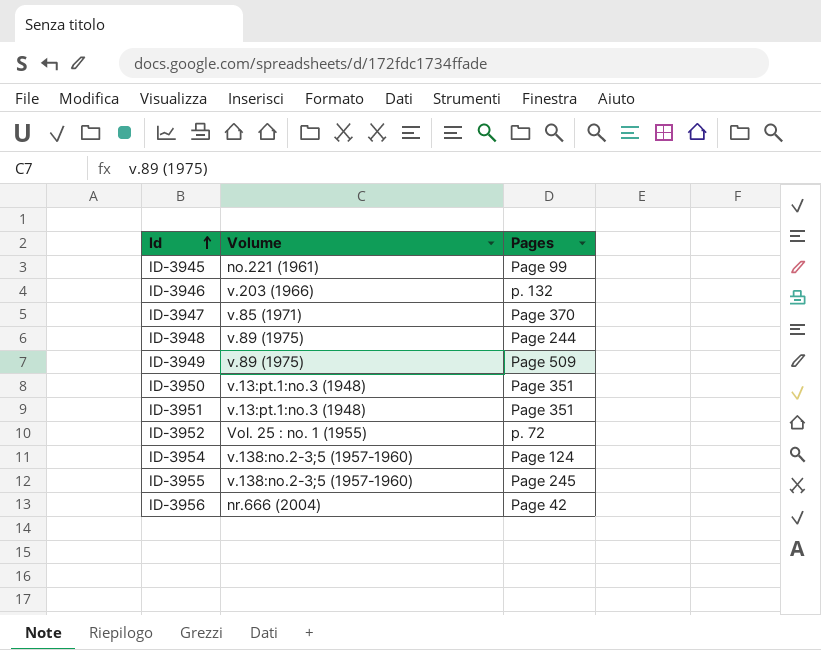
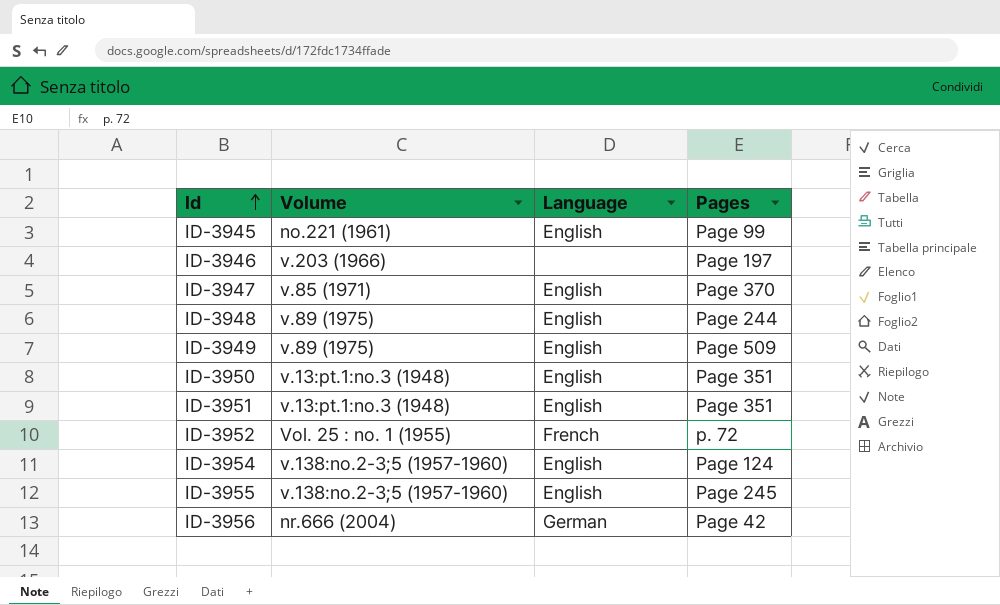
column Language | position: none -> 3
ID-3946 | Pages: p. 132 -> Page 197

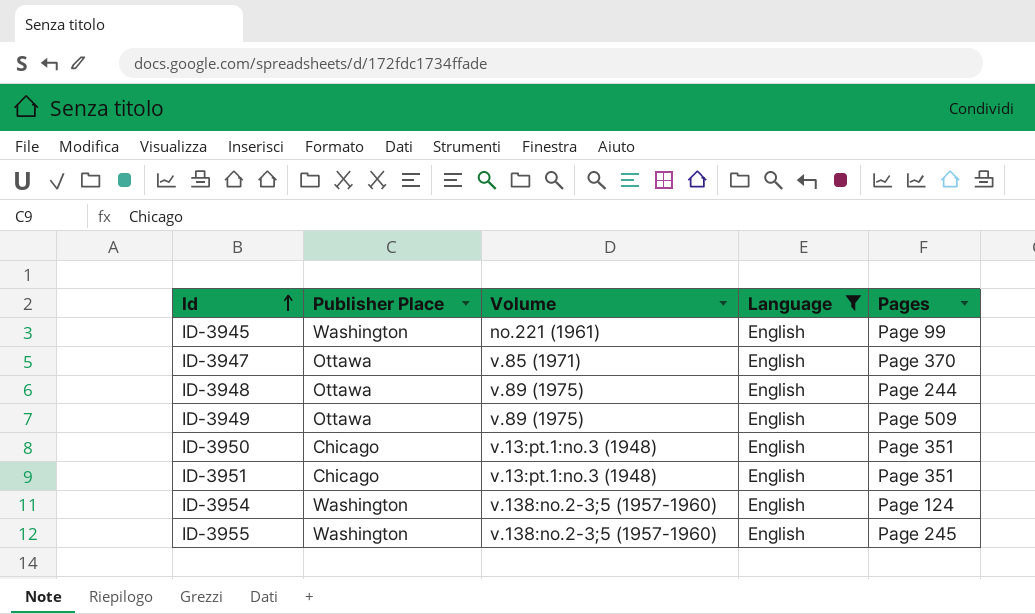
filter: none -> Language = English
column Publisher Place | position: none -> 2

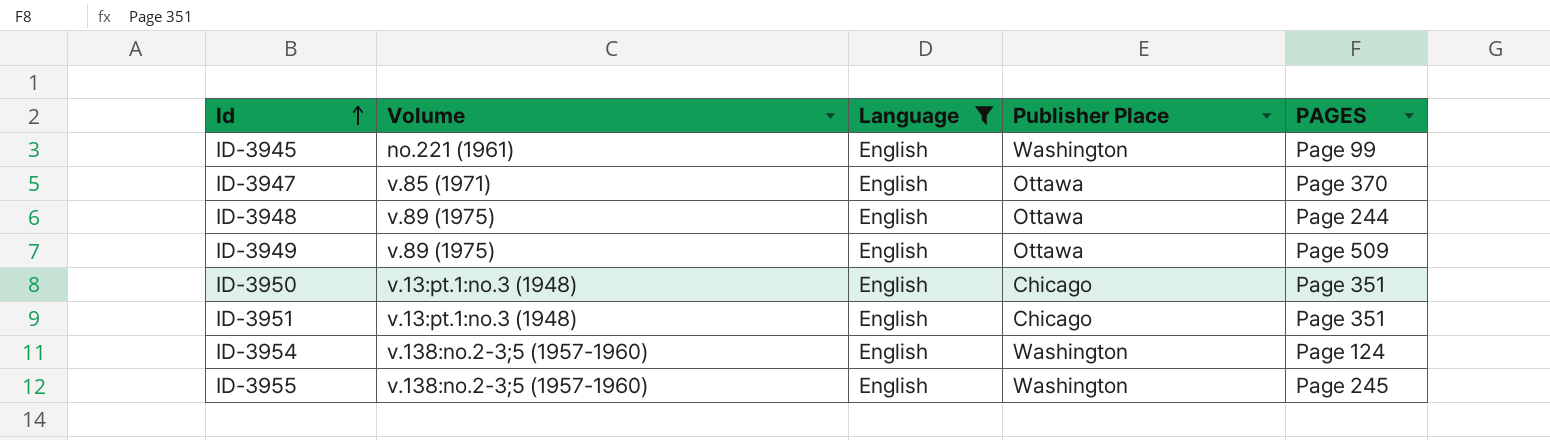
column Publisher Place | position: 2 -> 4
column name: Pages -> PAGES

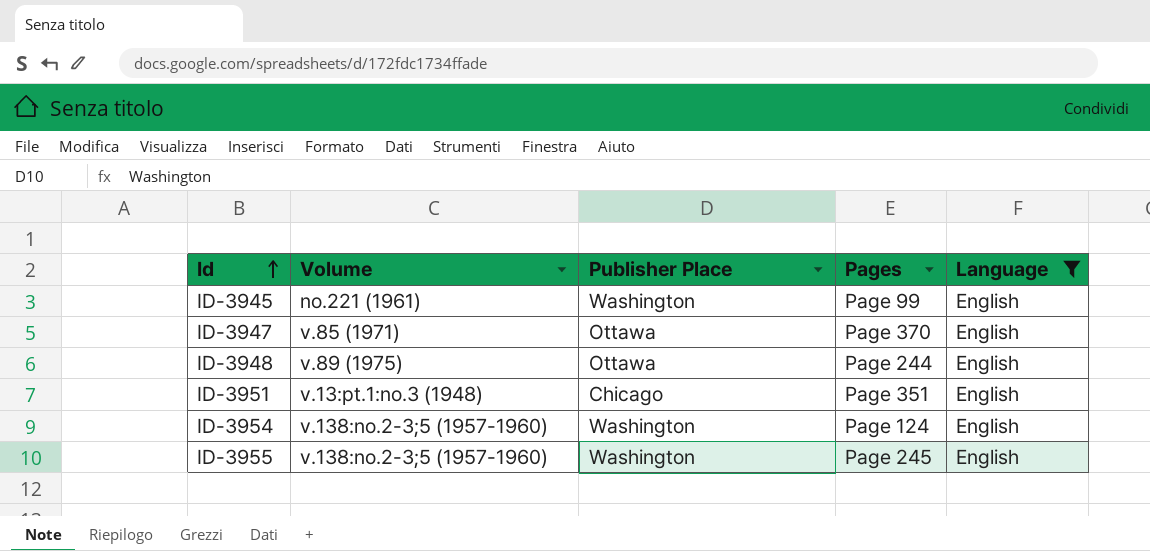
column name: PAGES -> Pages
column Language | position: 3 -> 5
row ID-3949: v.89 (1975) | English | Ottawa | Page 509 -> none
row ID-3950: v.13:pt.1:no.3 (1948) | English | Chicago | Page 351 -> none

